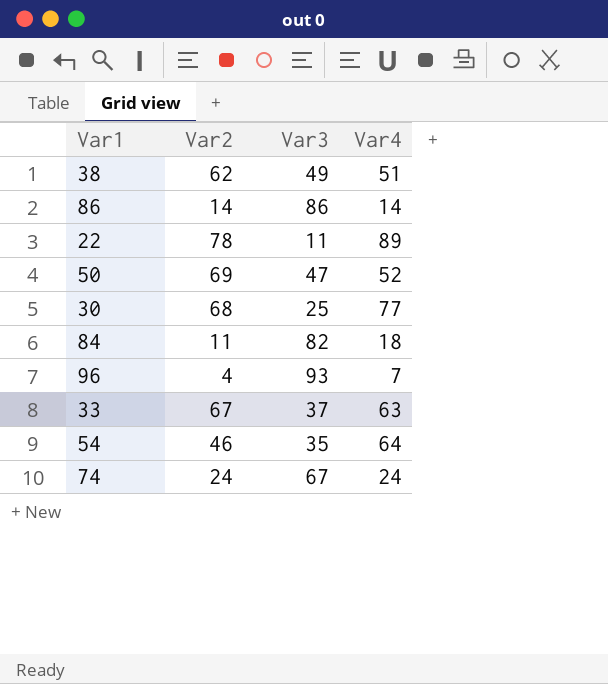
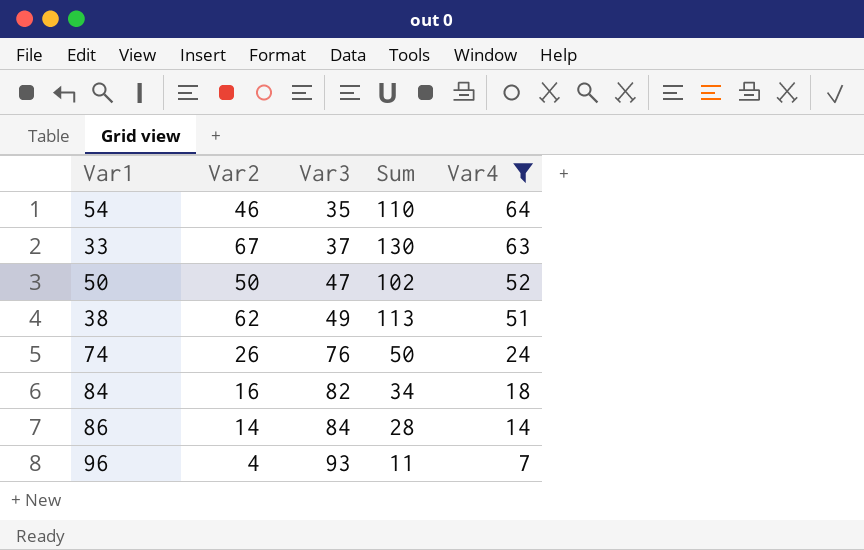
filter: none -> Var4 <= 64
row order: none -> Var3 ascending
column Sum | formula: none -> [Var2] + [Var4]
50 | Var2: 69 -> 50
74 | Var2: 24 -> 26
74 | Var3: 67 -> 76
84 | Var2: 11 -> 16
86 | Var3: 86 -> 84

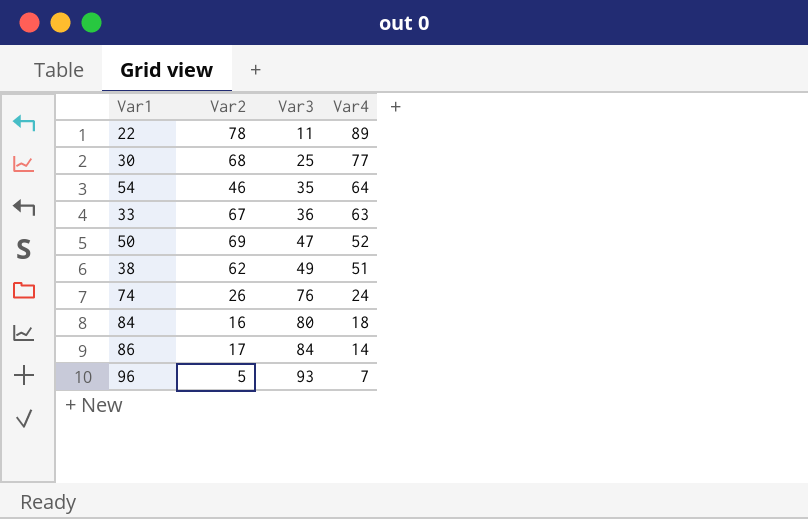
filter: Var4 <= 64 -> none
column Sum | formula: [Var2] + [Var4] -> none
33 | Var3: 37 -> 36
50 | Var2: 50 -> 69
84 | Var3: 82 -> 80
86 | Var2: 14 -> 17
96 | Var2: 4 -> 5

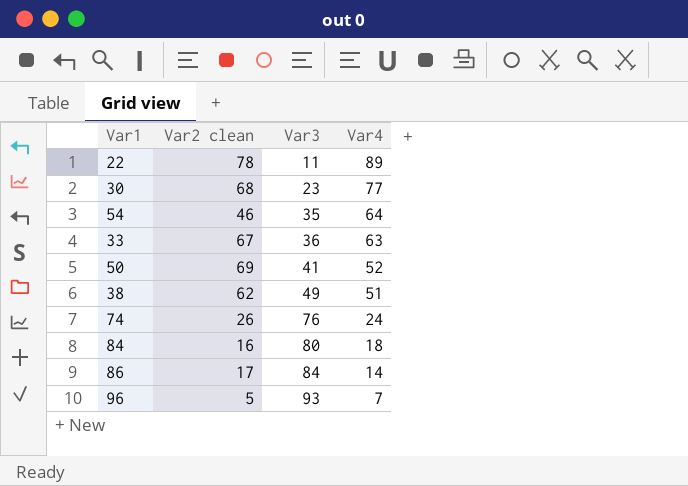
column name: Var2 -> Var2 clean
30 | Var3: 25 -> 23
50 | Var3: 47 -> 41

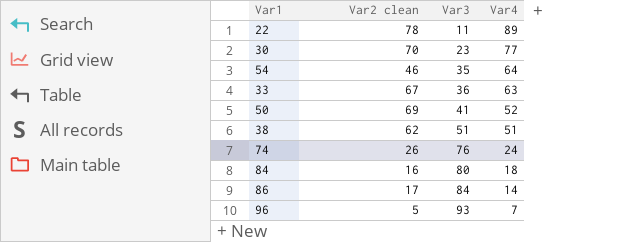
30 | Var2 clean: 68 -> 70
38 | Var3: 49 -> 51

